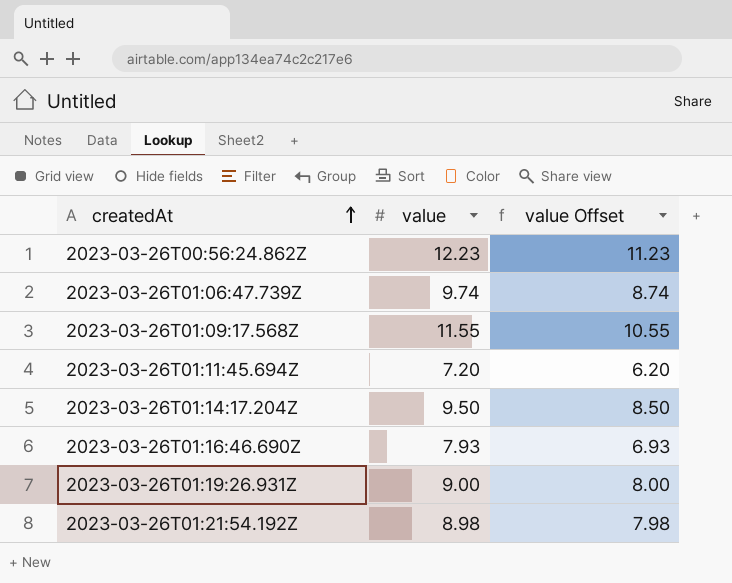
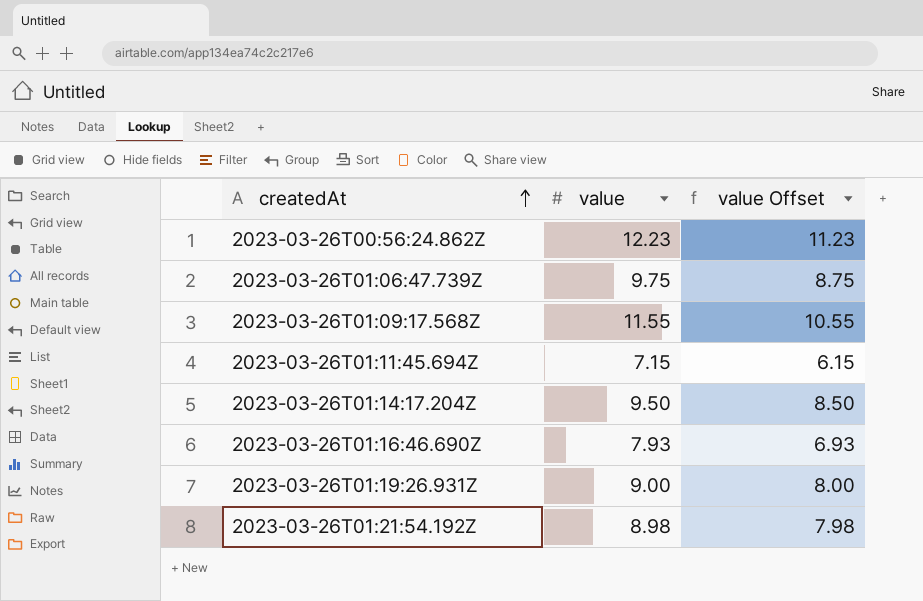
2023-03-26T01:06:47.739Z | value: 9.74 -> 9.75
2023-03-26T01:06:47.739Z | value Offset: 8.74 -> 8.75
2023-03-26T01:11:45.694Z | value: 7.20 -> 7.15
2023-03-26T01:11:45.694Z | value Offset: 6.20 -> 6.15

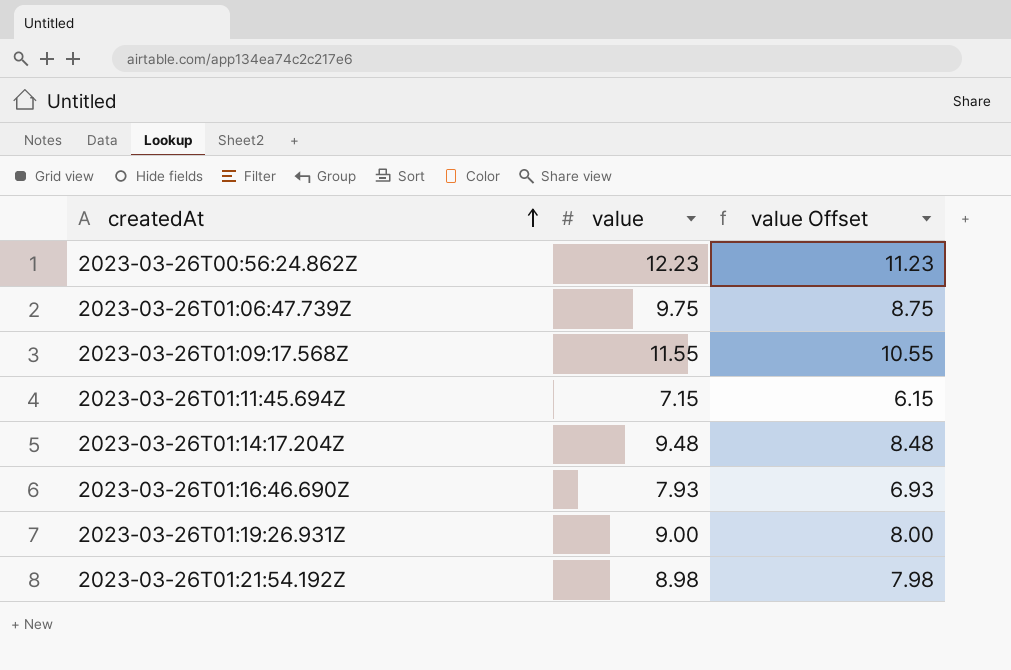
2023-03-26T01:14:17.204Z | value: 9.50 -> 9.48
2023-03-26T01:14:17.204Z | value Offset: 8.50 -> 8.48

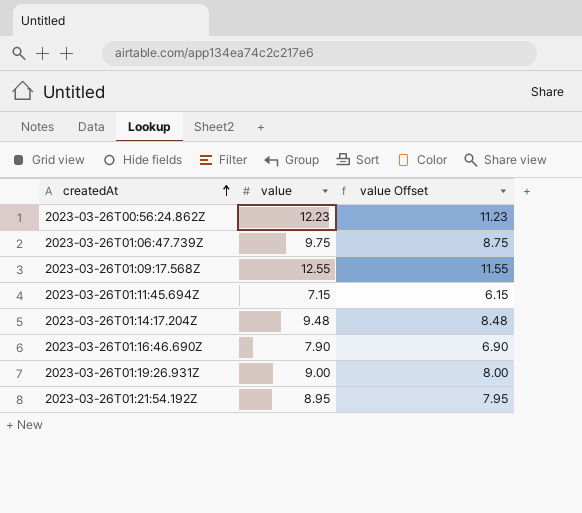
2023-03-26T01:09:17.568Z | value: 11.55 -> 12.55
2023-03-26T01:09:17.568Z | value Offset: 10.55 -> 11.55
2023-03-26T01:16:46.690Z | value: 7.93 -> 7.90
2023-03-26T01:16:46.690Z | value Offset: 6.93 -> 6.90
2023-03-26T01:21:54.192Z | value: 8.98 -> 8.95
2023-03-26T01:21:54.192Z | value Offset: 7.98 -> 7.95

